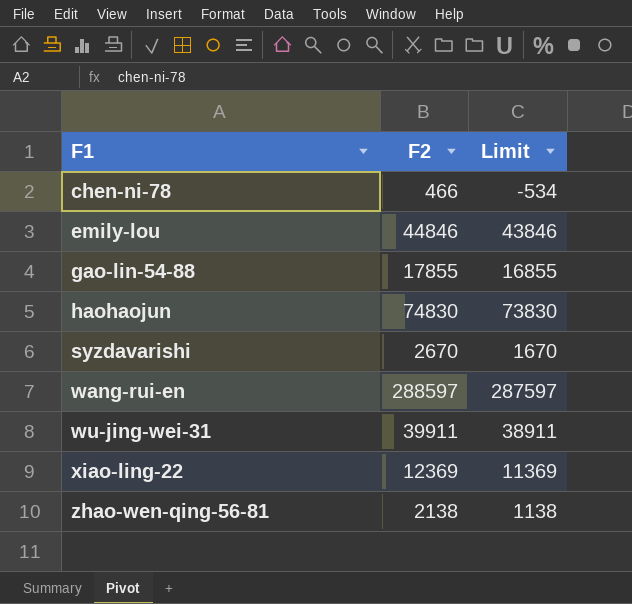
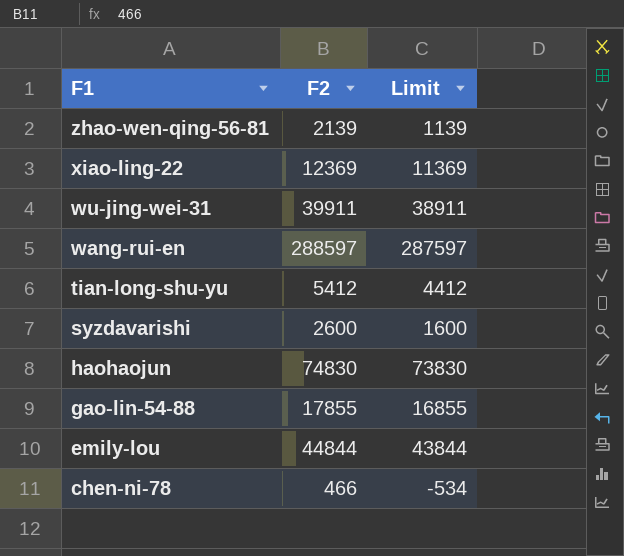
row order: F1 ascending -> F1 descending
zhao-wen-qing-56-81 | F2: 2138 -> 2139
zhao-wen-qing-56-81 | Limit: 1138 -> 1139
row tian-long-shu-yu: none -> 5412 | 4412
syzdavarishi | F2: 2670 -> 2600
syzdavarishi | Limit: 1670 -> 1600
emily-lou | F2: 44846 -> 44844
emily-lou | Limit: 43846 -> 43844

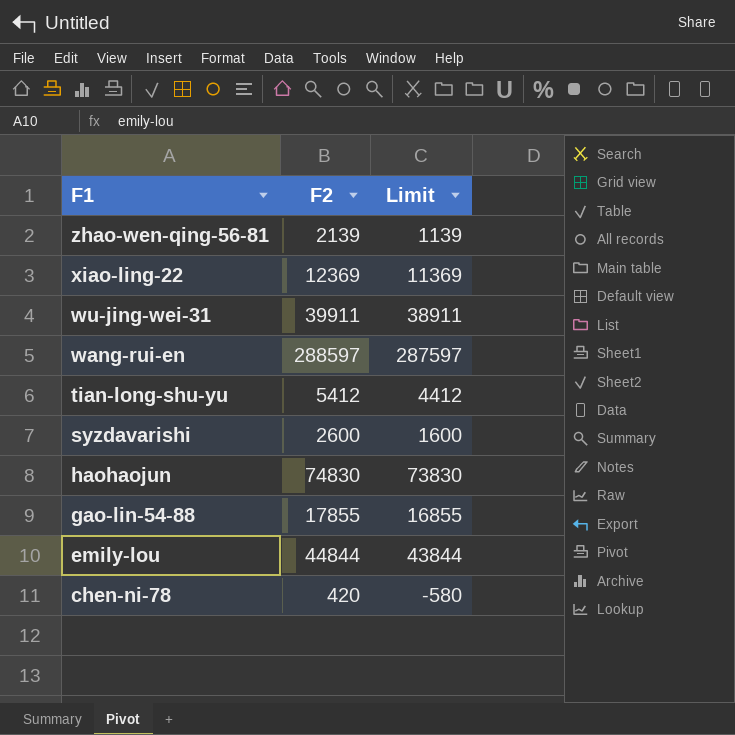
chen-ni-78 | F2: 466 -> 420
chen-ni-78 | Limit: -534 -> -580

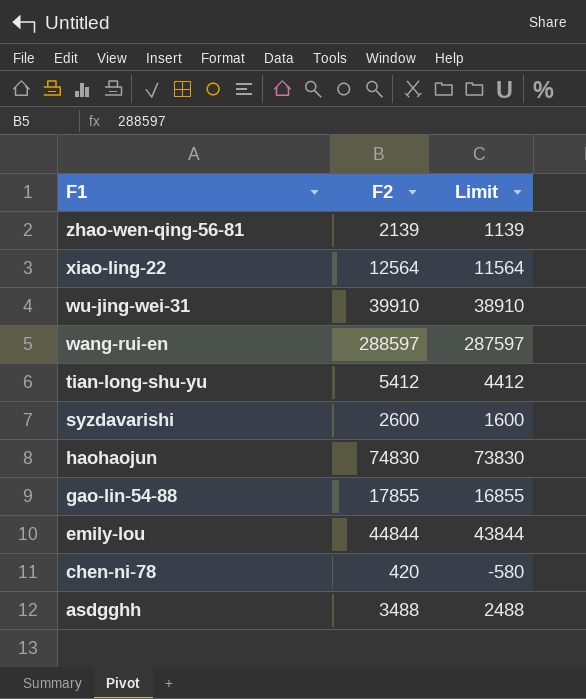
xiao-ling-22 | F2: 12369 -> 12564
xiao-ling-22 | Limit: 11369 -> 11564
wu-jing-wei-31 | F2: 39911 -> 39910
wu-jing-wei-31 | Limit: 38911 -> 38910
row asdgghh: none -> 3488 | 2488

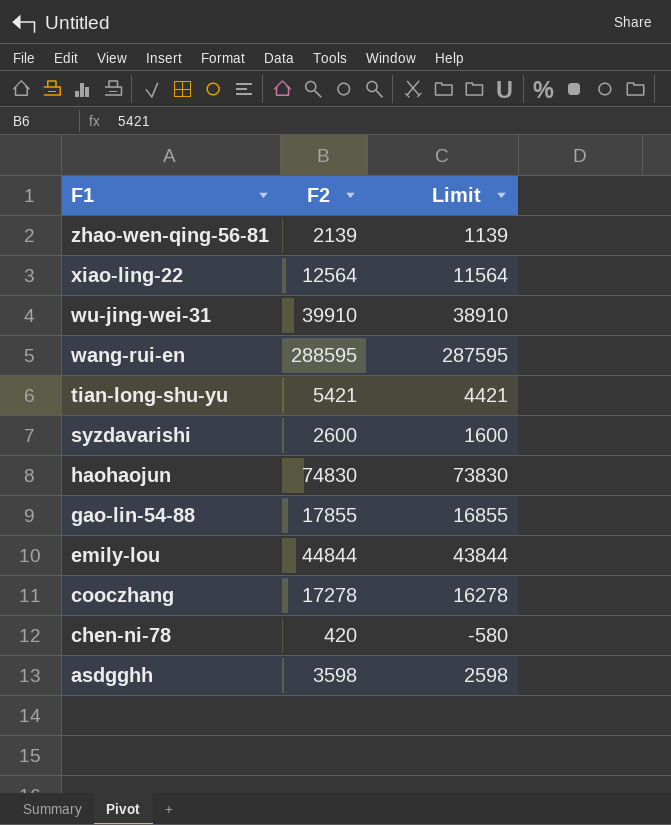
wang-rui-en | F2: 288597 -> 288595
wang-rui-en | Limit: 287597 -> 287595
tian-long-shu-yu | F2: 5412 -> 5421
tian-long-shu-yu | Limit: 4412 -> 4421
row cooczhang: none -> 17278 | 16278
asdgghh | F2: 3488 -> 3598
asdgghh | Limit: 2488 -> 2598

